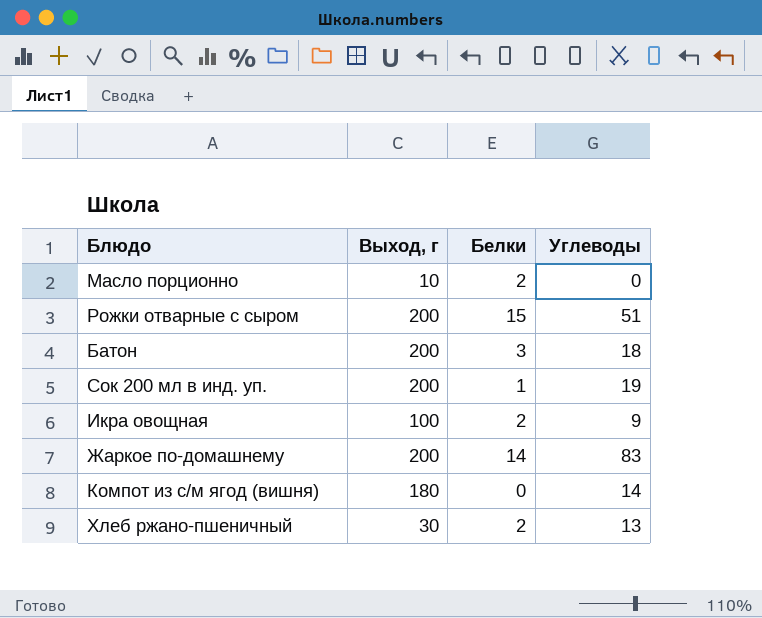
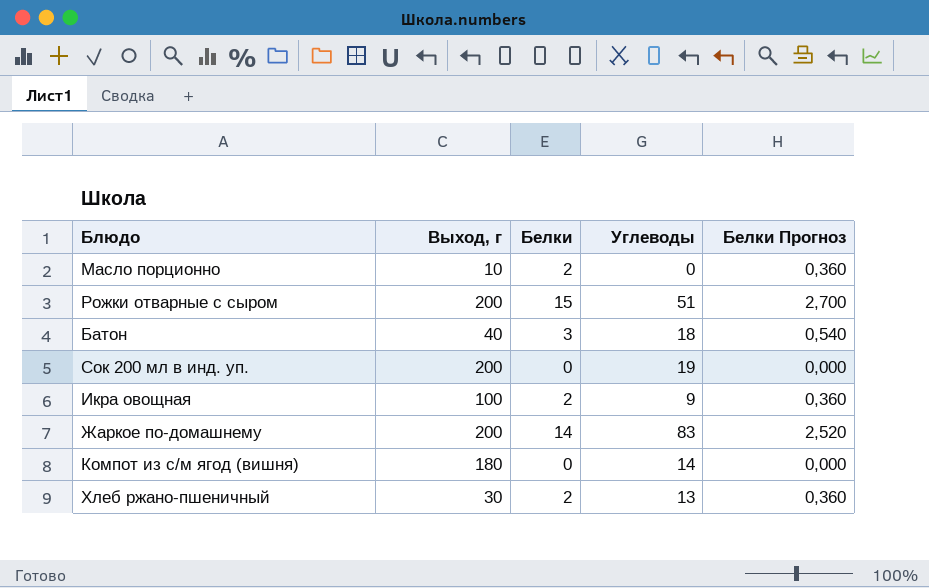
column Белки Прогноз | formula: none -> [Белки] * 0,18
Батон | Выход, г: 200 -> 40
Сок 200 мл в инд. уп. | Белки: 1 -> 0

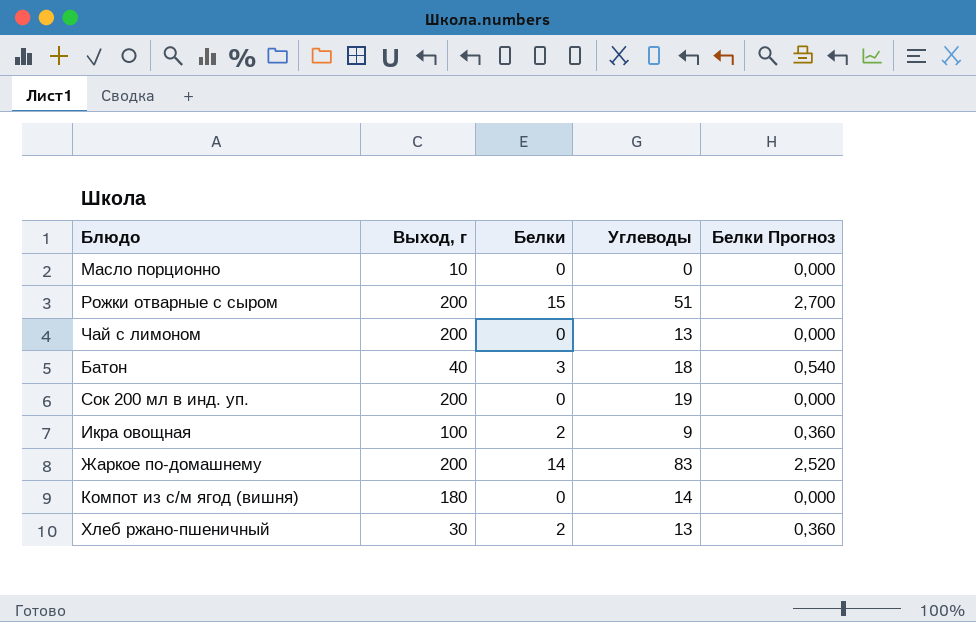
Масло порционно | Белки: 2 -> 0
Масло порционно | Белки Прогноз: 0,360 -> 0,000
row Чай с лимоном: none -> 200 | 0 | 13 | 0,000

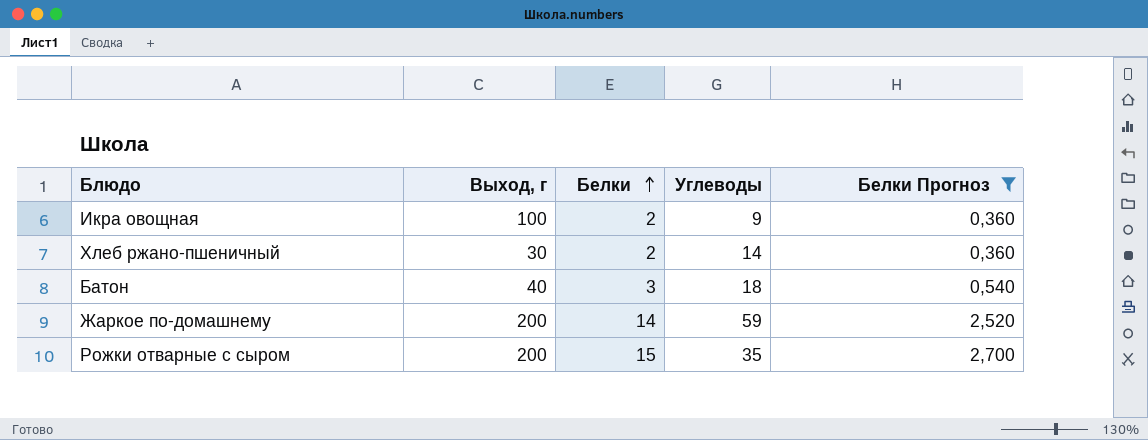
filter: none -> Белки Прогноз != 0,000
row order: none -> Белки ascending
Хлеб ржано-пшеничный | Углеводы: 13 -> 14
Жаркое по-домашнему | Углеводы: 83 -> 59
Рожки отварные с сыром | Углеводы: 51 -> 35

